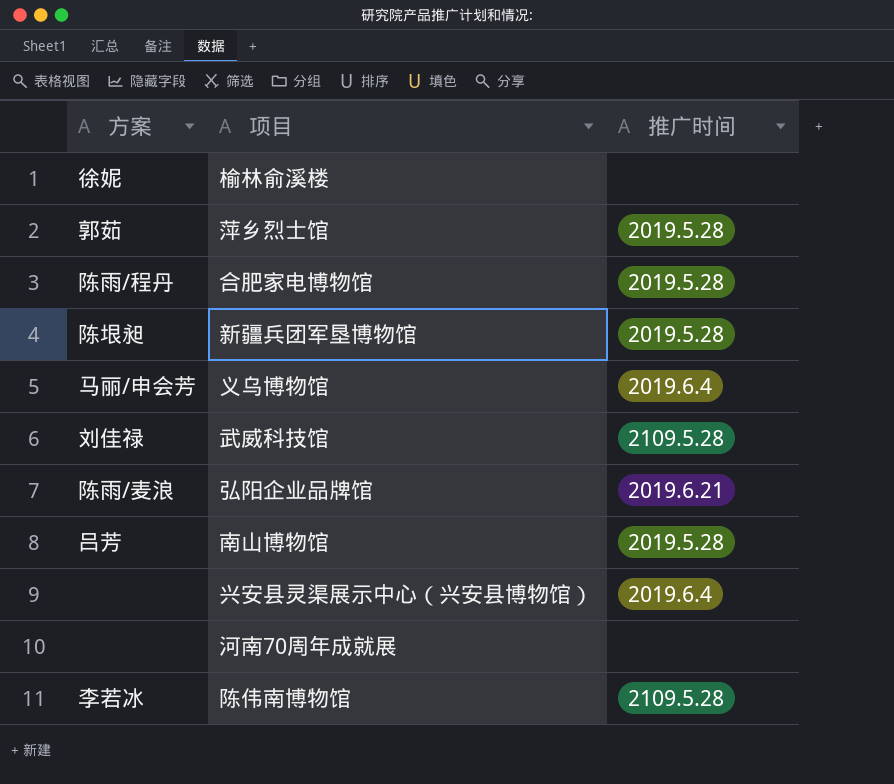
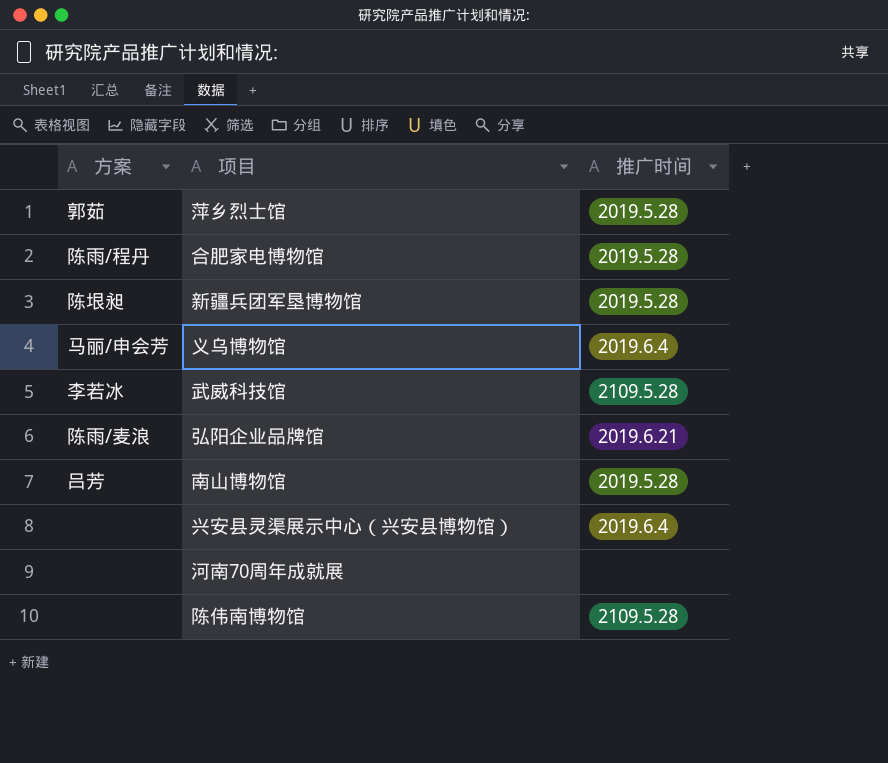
row 榆林俞溪楼: 徐妮 | none -> none
武威科技馆 | 方案: 刘佳禄 -> 李若冰
陈伟南博物馆 | 方案: 李若冰 -> none

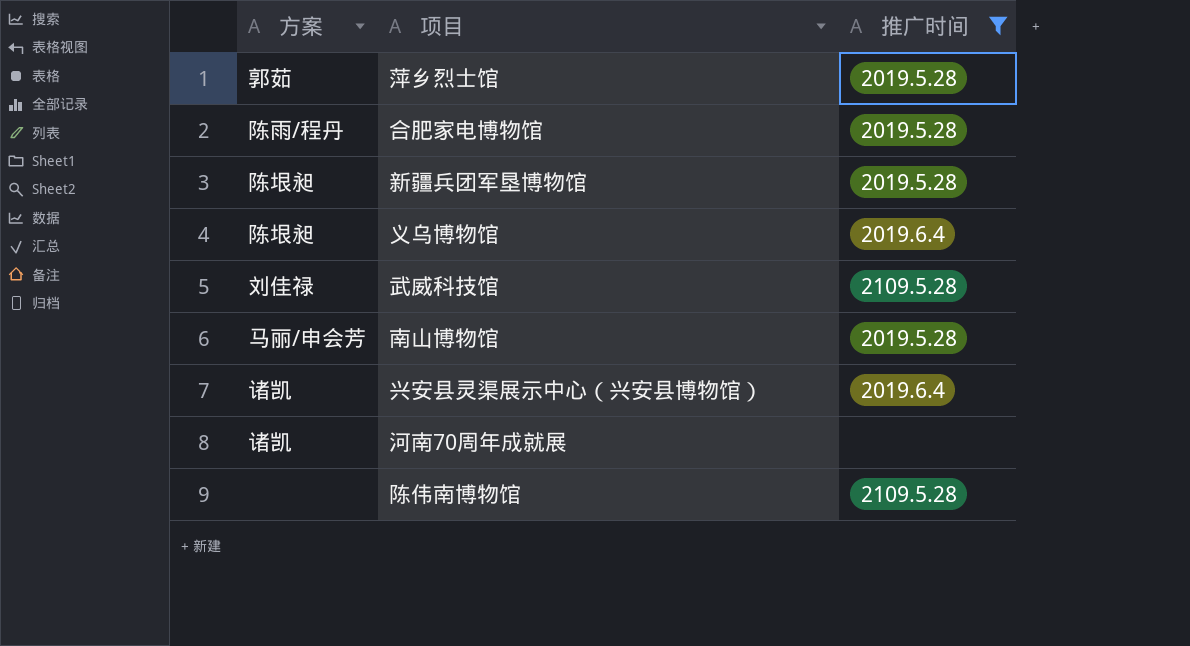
filter: none -> 推广时间 != 2019.6.21
义乌博物馆 | 方案: 马丽/申会芳 -> 陈垠昶
武威科技馆 | 方案: 李若冰 -> 刘佳禄
南山博物馆 | 方案: 吕芳 -> 马丽/申会芳
兴安县灵渠展示中心（兴安县博物馆） | 方案: none -> 诸凯
河南70周年成就展 | 方案: none -> 诸凯

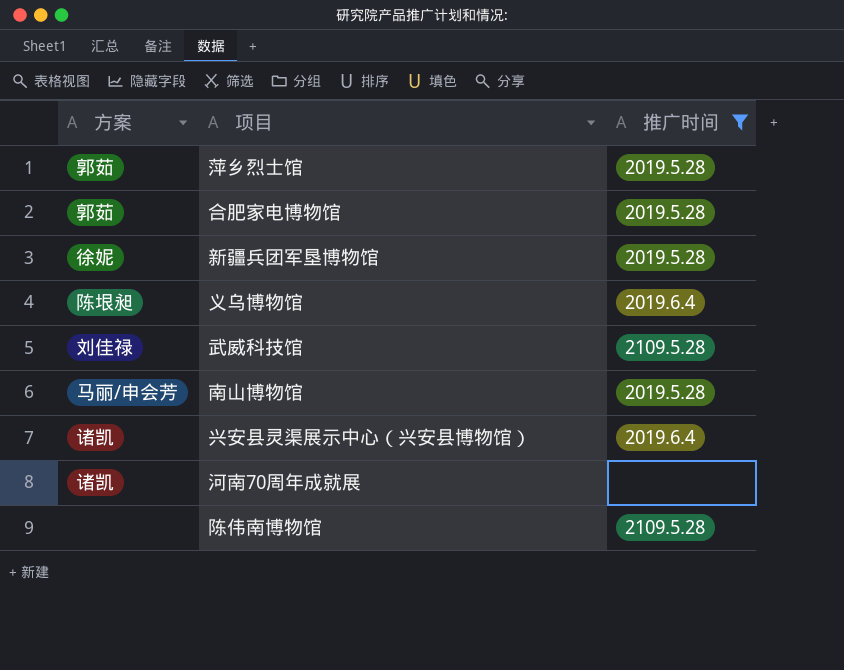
合肥家电博物馆 | 方案: 陈雨/程丹 -> 郭茹
新疆兵团军垦博物馆 | 方案: 陈垠昶 -> 徐妮

